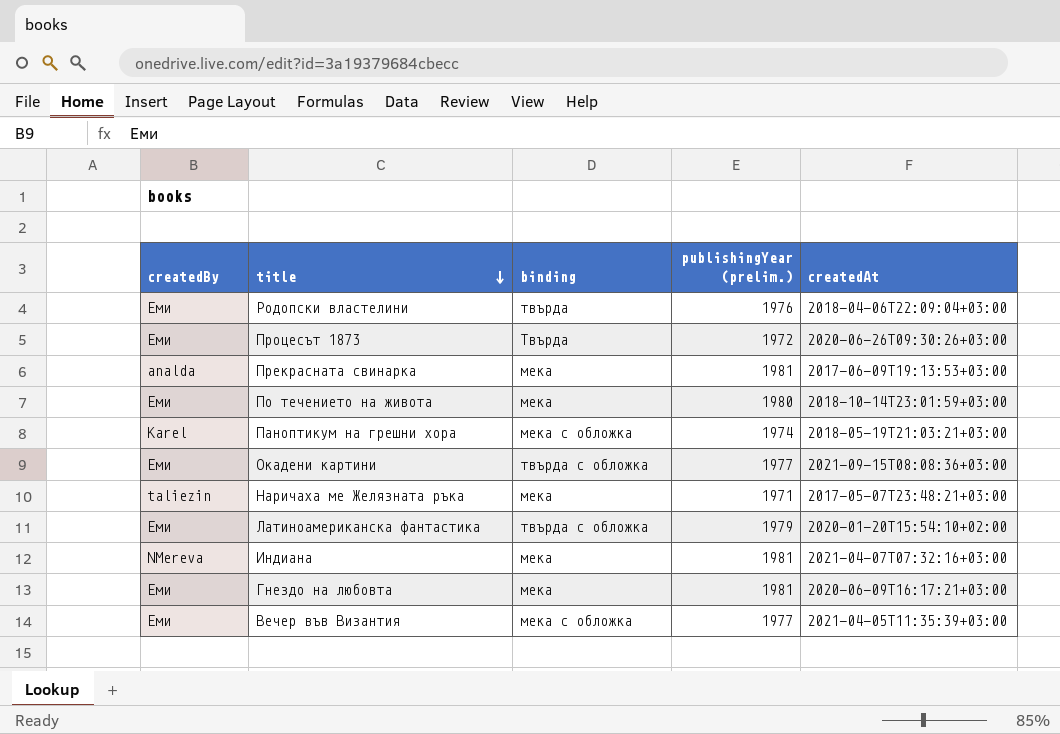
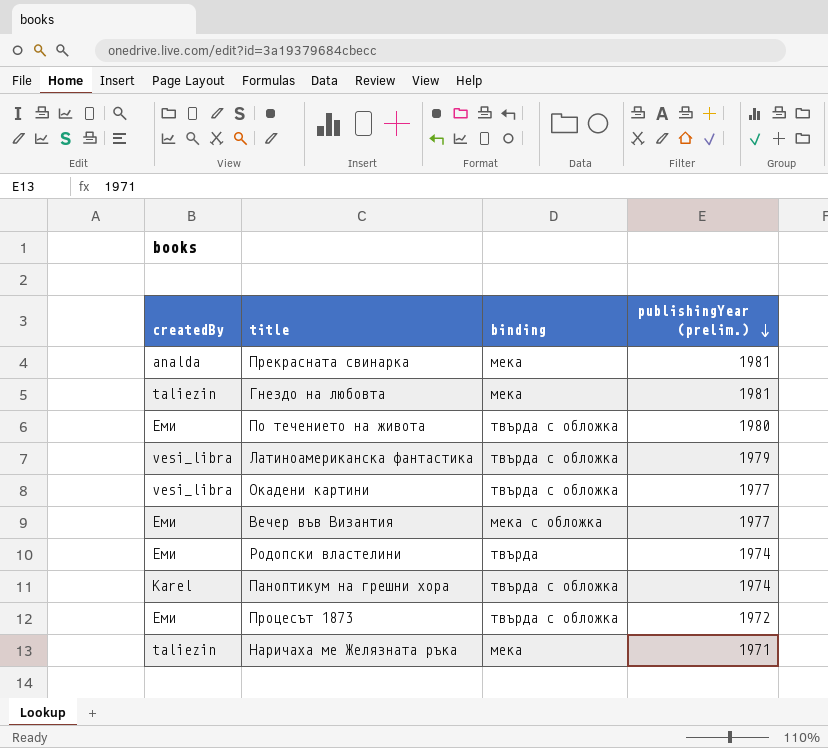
row order: title descending -> publishingYear (prelim.) descending
column createdAt | position: 5 -> none
row Индиана: NMereva | мека | 1981 | 2021-04-07T07:32:16+03:00 -> none
Гнездо на любовта | createdBy: Еми -> taliezin
По течението на живота | binding: мека -> твърда с обложка
Латиноамериканска фантастика | createdBy: Еми -> vesi_libra
Окадени картини | createdBy: Еми -> vesi_libra
Родопски властелини | publishingYear (prelim.): 1976 -> 1974
Паноптикум на грешни хора | binding: мека с обложка -> твърда с обложка
Процесът 1873 | binding: Твърда -> твърда с обложка

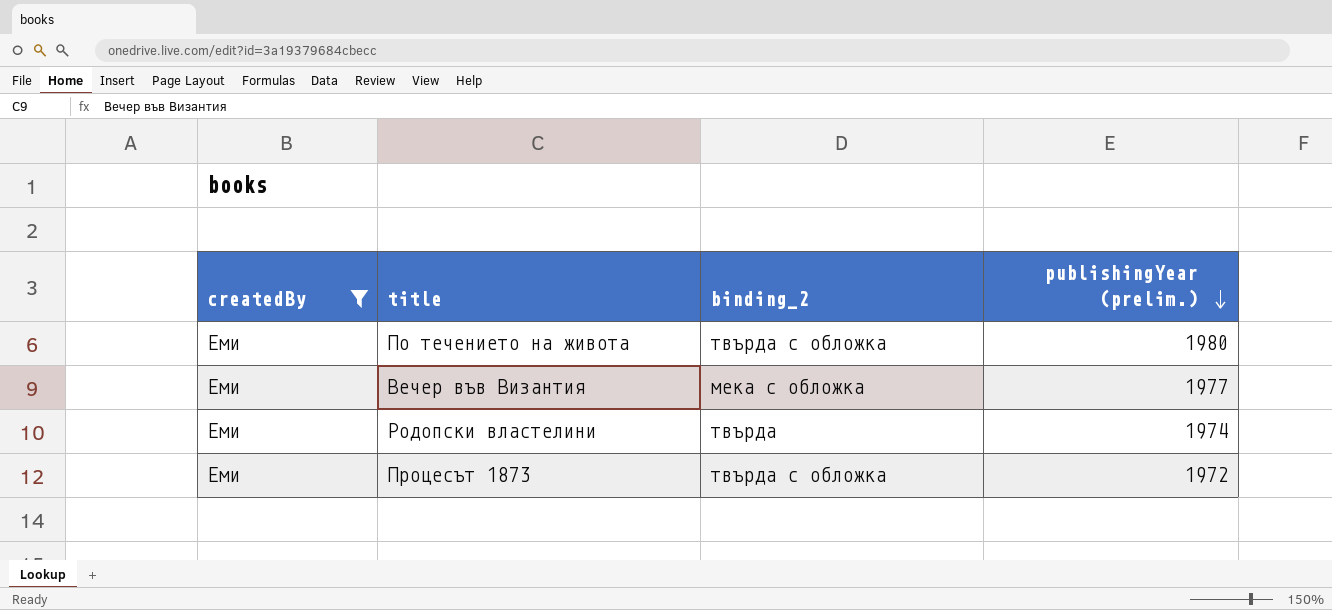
filter: none -> createdBy = Еми
column name: binding -> binding_2

